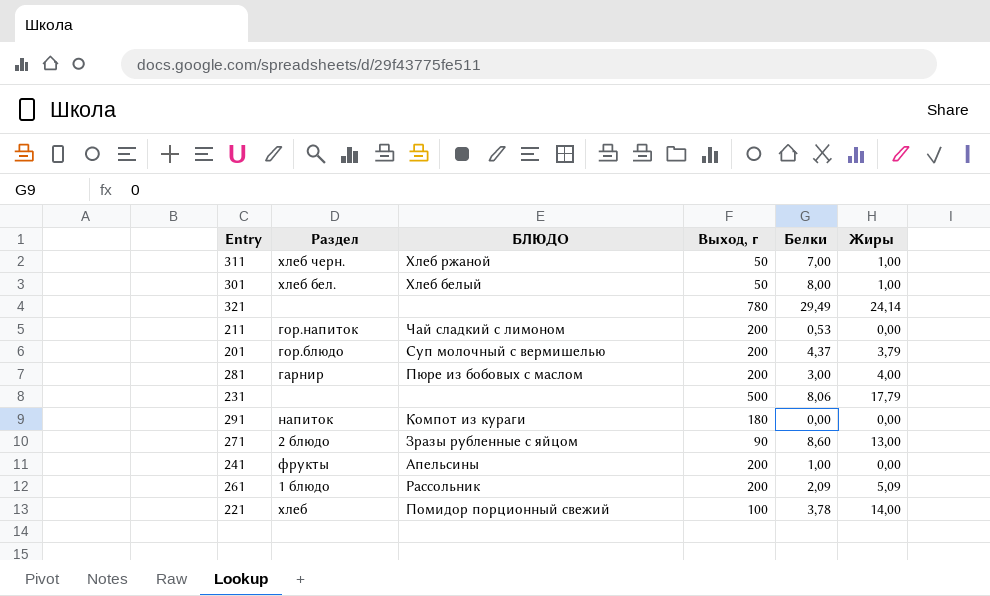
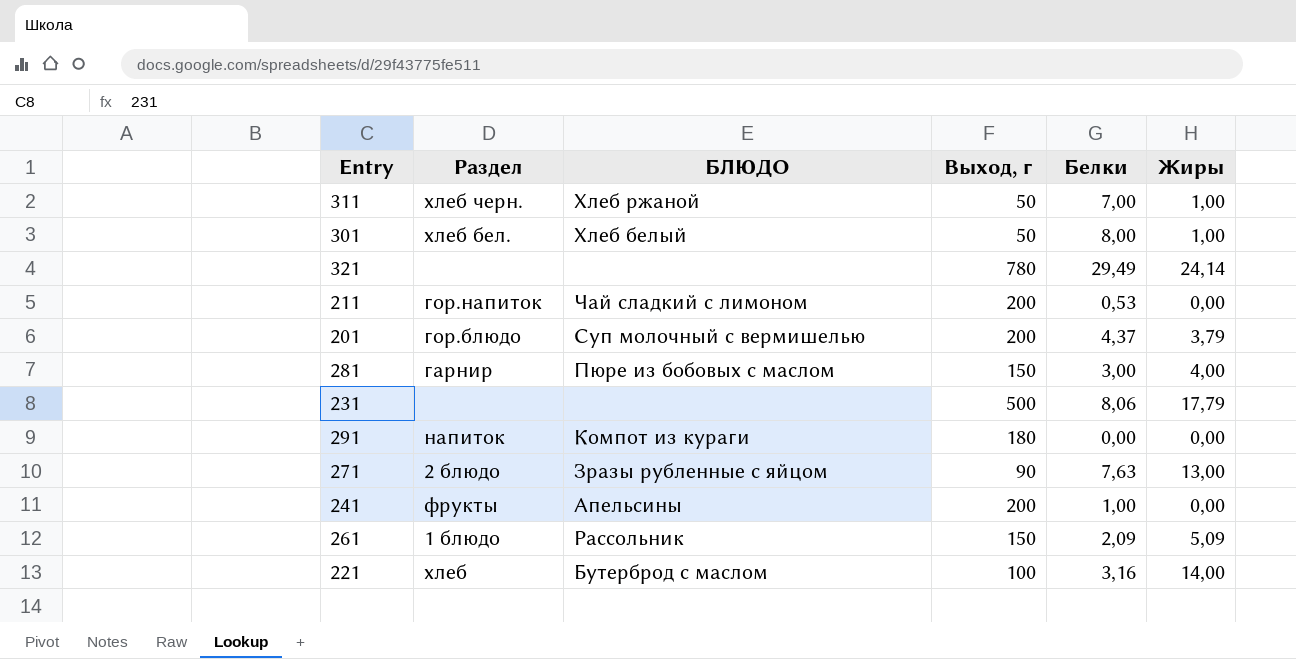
281 | Выход, г: 200 -> 150
271 | Белки: 8,60 -> 7,63
261 | Выход, г: 200 -> 150
221 | БЛЮДО: Помидор порционный свежий -> Бутерброд с маслом
221 | Белки: 3,78 -> 3,16

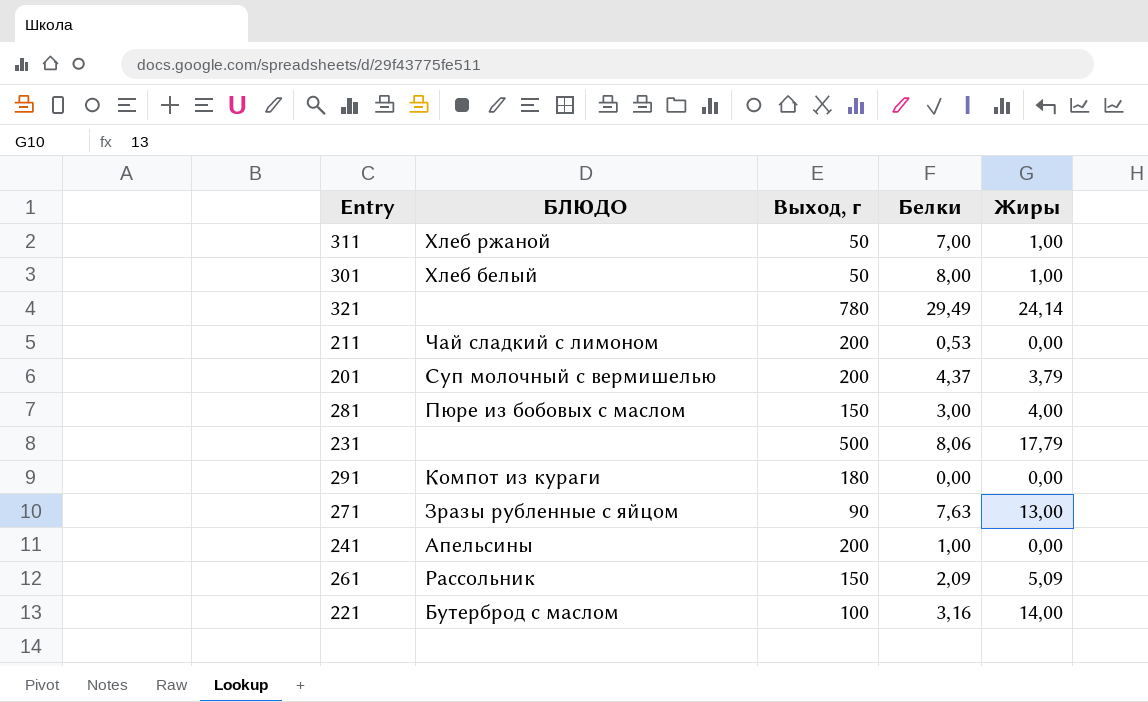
column Раздел | position: 2 -> none

